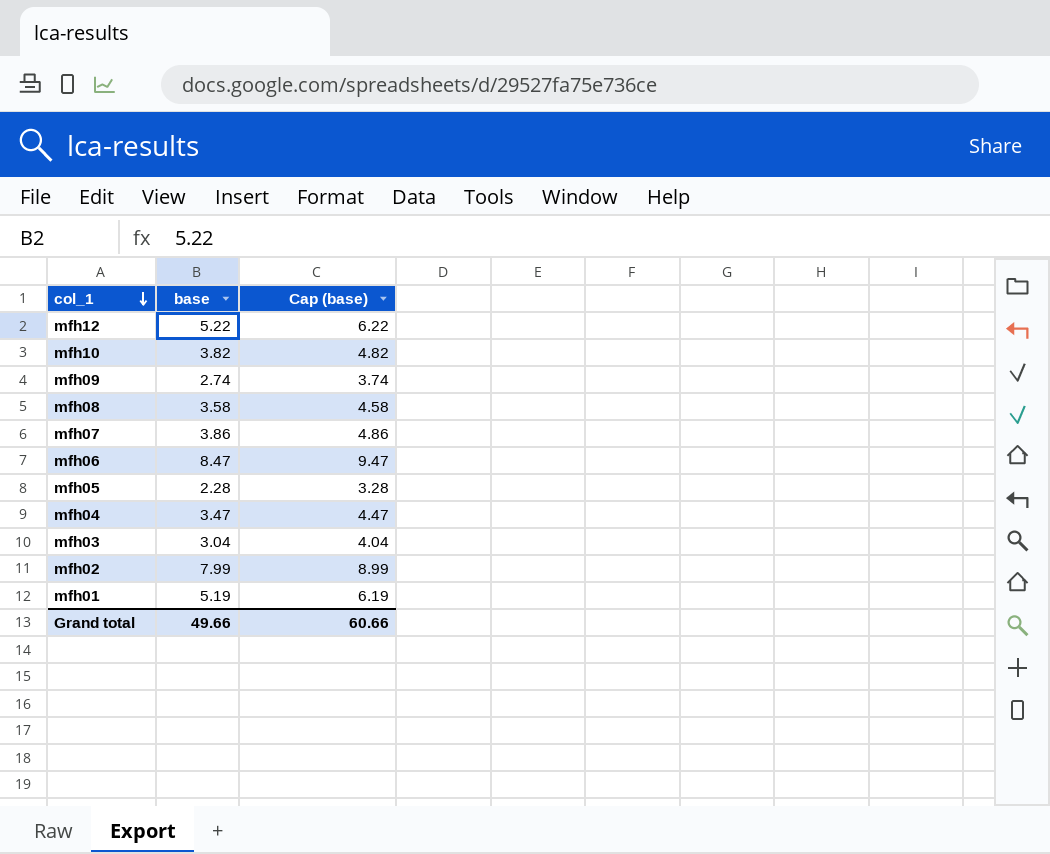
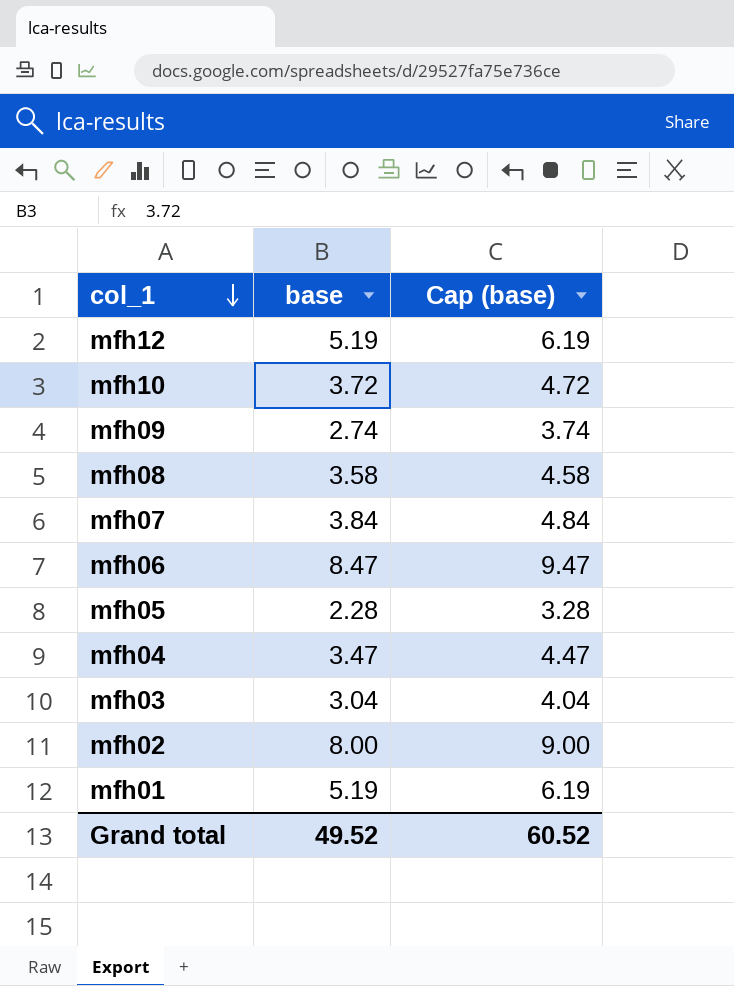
mfh12 | base: 5.22 -> 5.19
mfh12 | Cap (base): 6.22 -> 6.19
mfh10 | base: 3.82 -> 3.72
mfh10 | Cap (base): 4.82 -> 4.72
mfh07 | base: 3.86 -> 3.84
mfh07 | Cap (base): 4.86 -> 4.84
mfh02 | base: 7.99 -> 8.00
mfh02 | Cap (base): 8.99 -> 9.00
Grand total | base: 49.66 -> 49.52
Grand total | Cap (base): 60.66 -> 60.52

